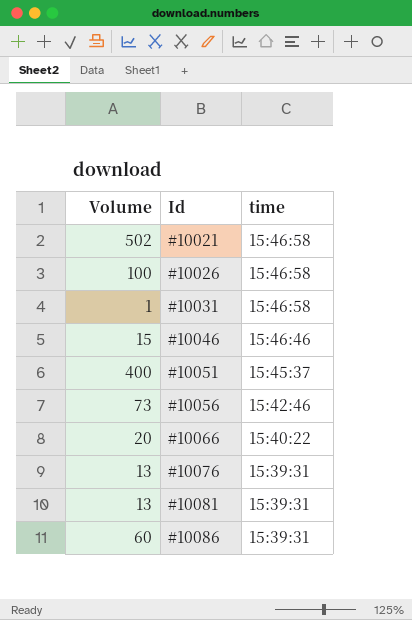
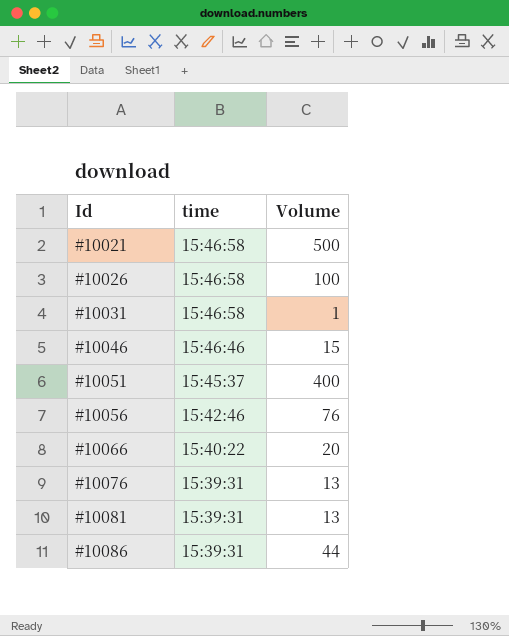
column Volume | position: 1 -> 3
#10021 | Volume: 502 -> 500
#10056 | Volume: 73 -> 76
#10086 | Volume: 60 -> 44

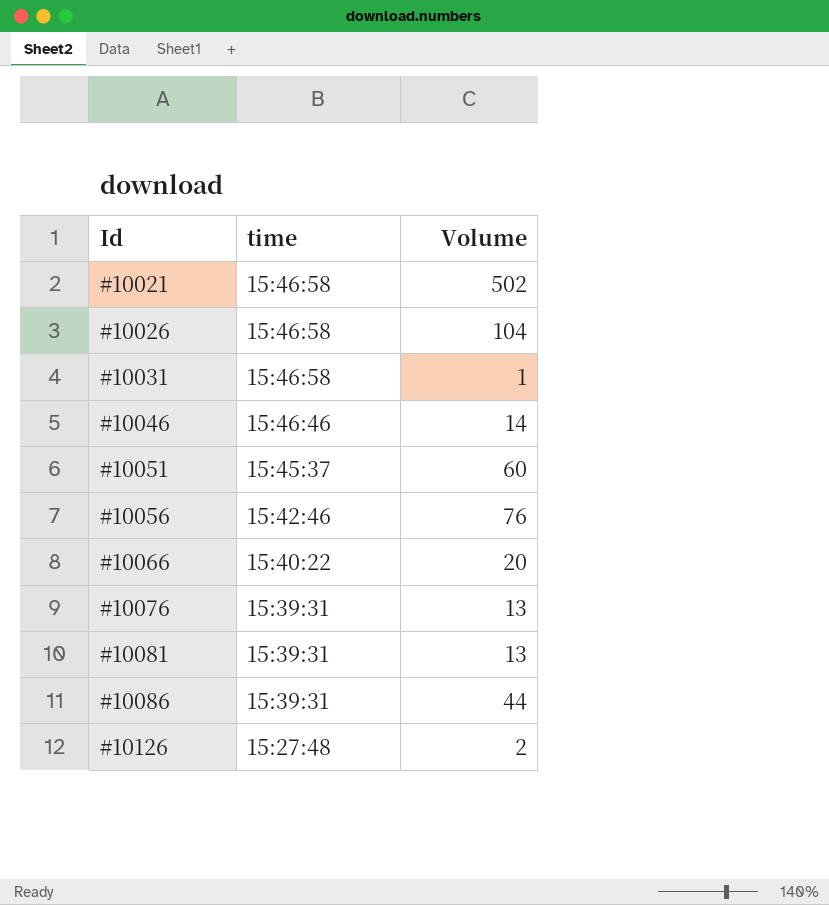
#10021 | Volume: 500 -> 502
#10026 | Volume: 100 -> 104
#10046 | Volume: 15 -> 14
#10051 | Volume: 400 -> 60
row #10126: none -> 15:27:48 | 2

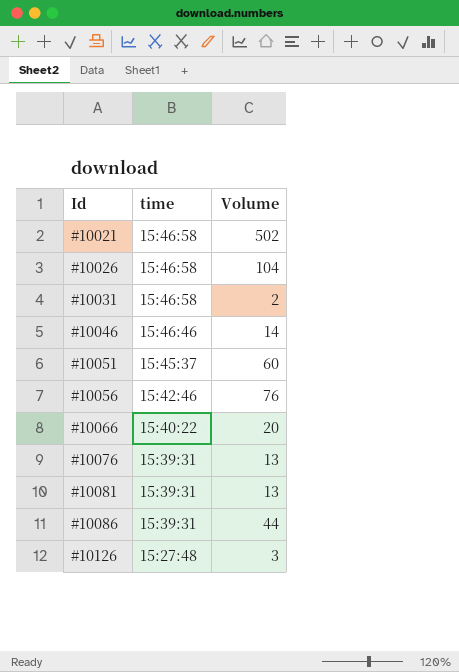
#10031 | Volume: 1 -> 2
#10126 | Volume: 2 -> 3

